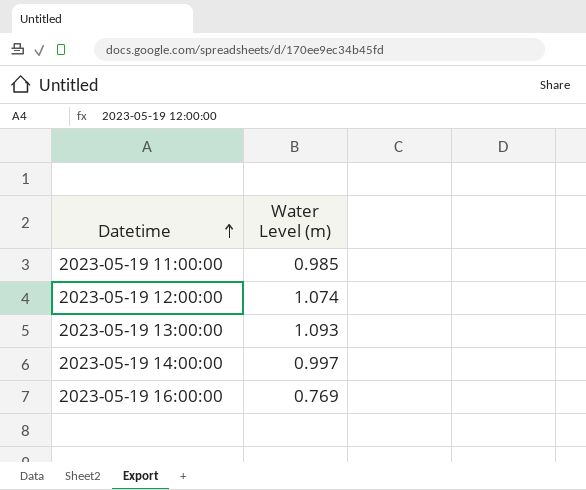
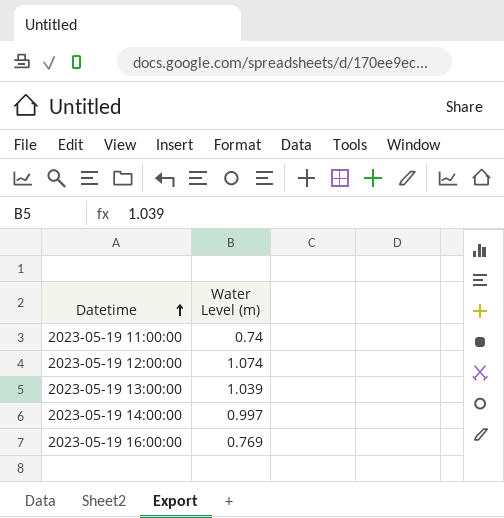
2023-05-19 11:00:00 | Water Level (m): 0.985 -> 0.74
2023-05-19 13:00:00 | Water Level (m): 1.093 -> 1.039

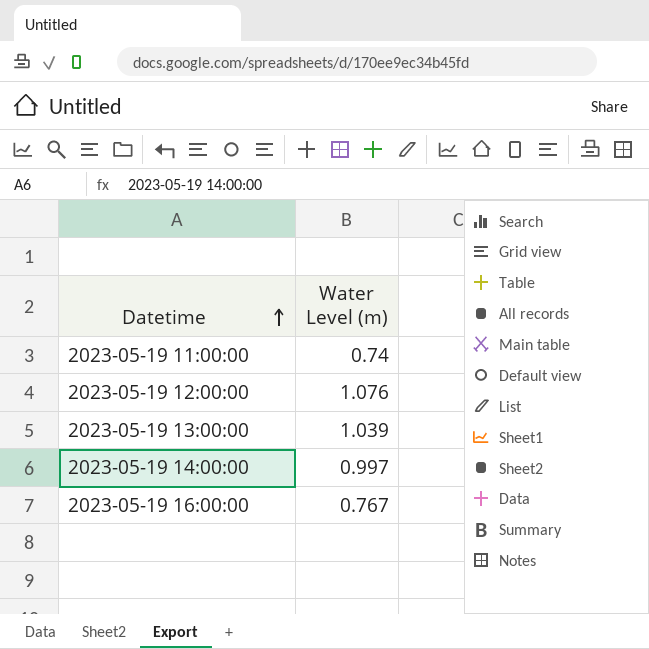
2023-05-19 12:00:00 | Water Level (m): 1.074 -> 1.076
2023-05-19 16:00:00 | Water Level (m): 0.769 -> 0.767

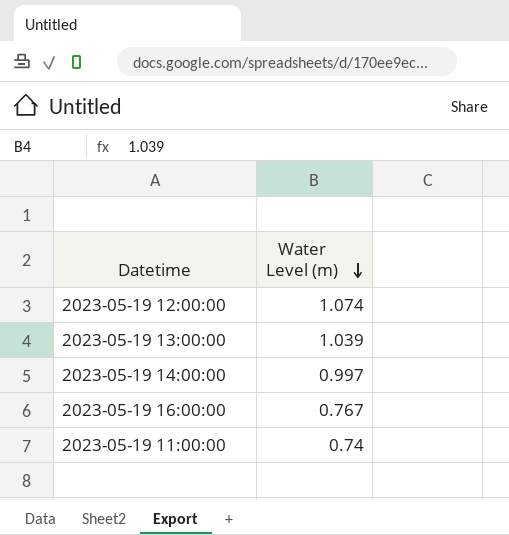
row order: Datetime ascending -> Water Level (m) descending
2023-05-19 12:00:00 | Water Level (m): 1.076 -> 1.074

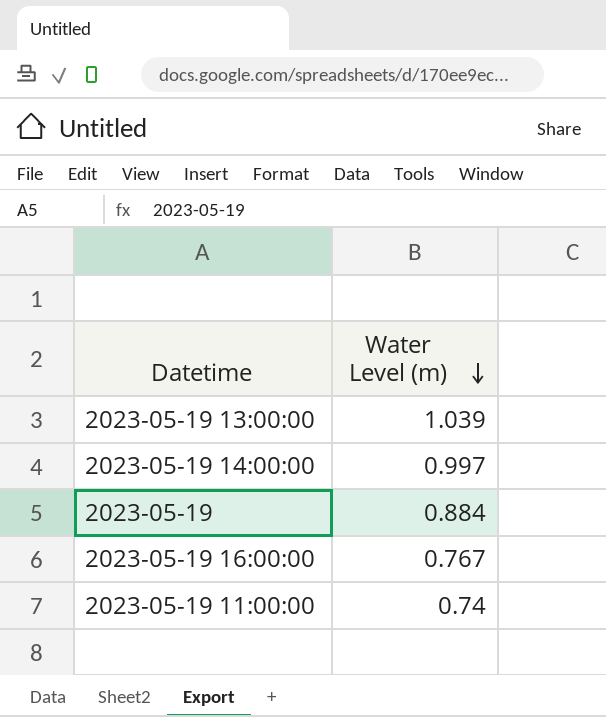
row 2023-05-19 12:00:00: 1.074 -> none
row 2023-05-19: none -> 0.884

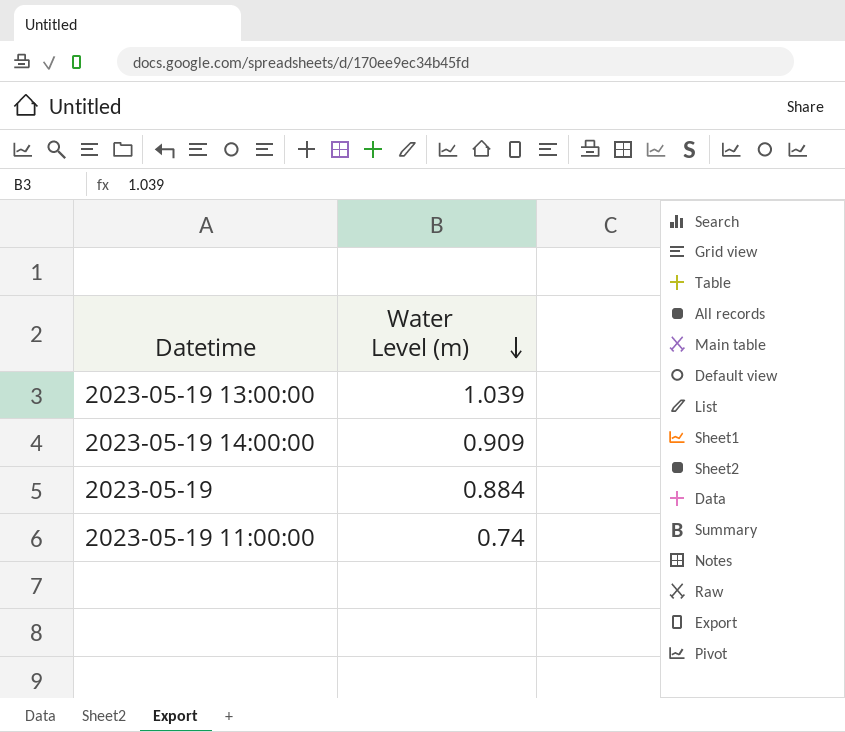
row 2023-05-19 16:00:00: 0.767 -> none
2023-05-19 14:00:00 | Water Level (m): 0.997 -> 0.909

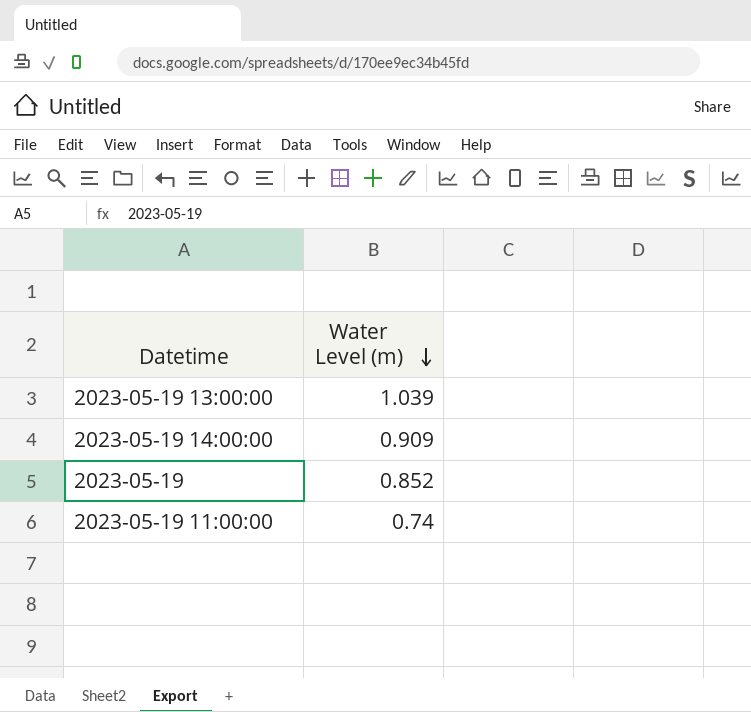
2023-05-19 | Water Level (m): 0.884 -> 0.852

